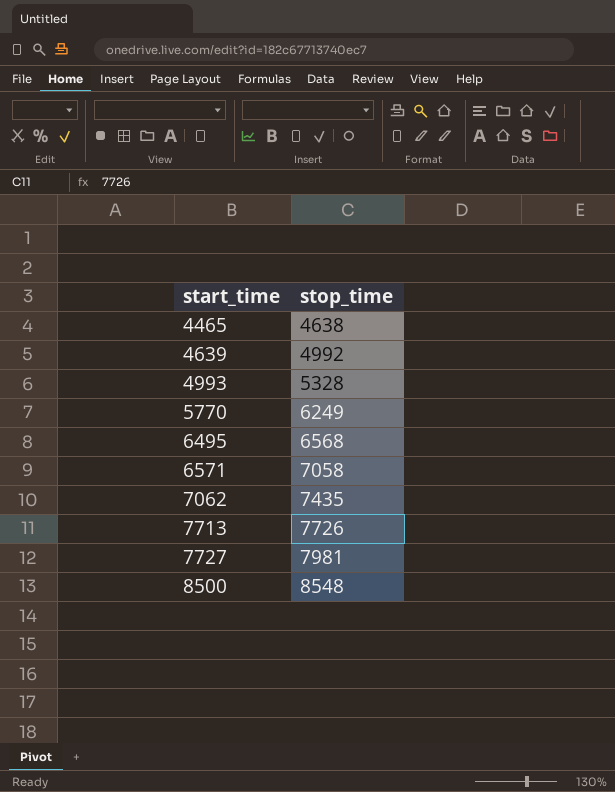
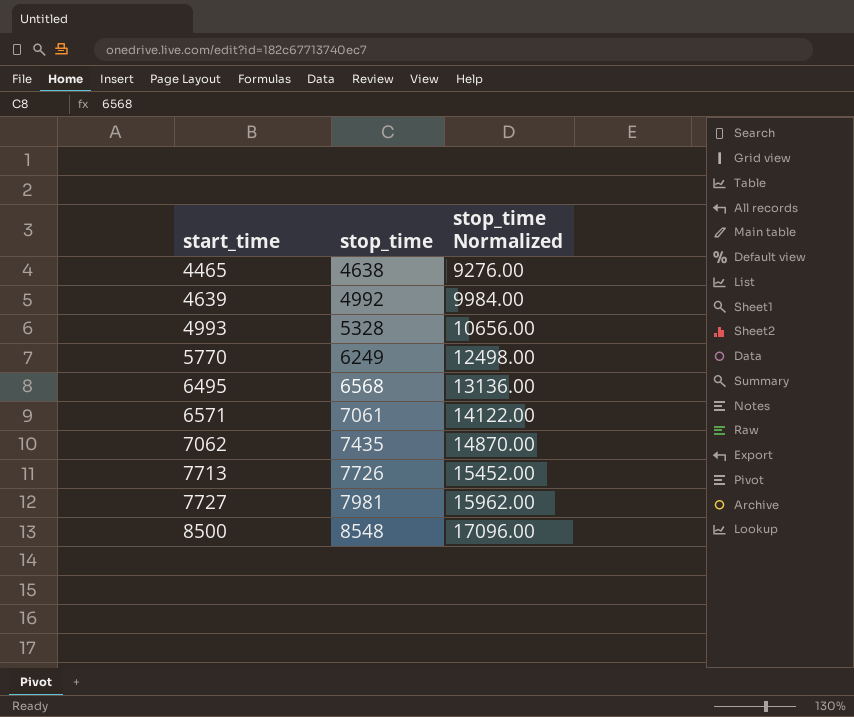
column stop_time Normalized | formula: none -> [stop_time] * 2
6571 | stop_time: 7058 -> 7061

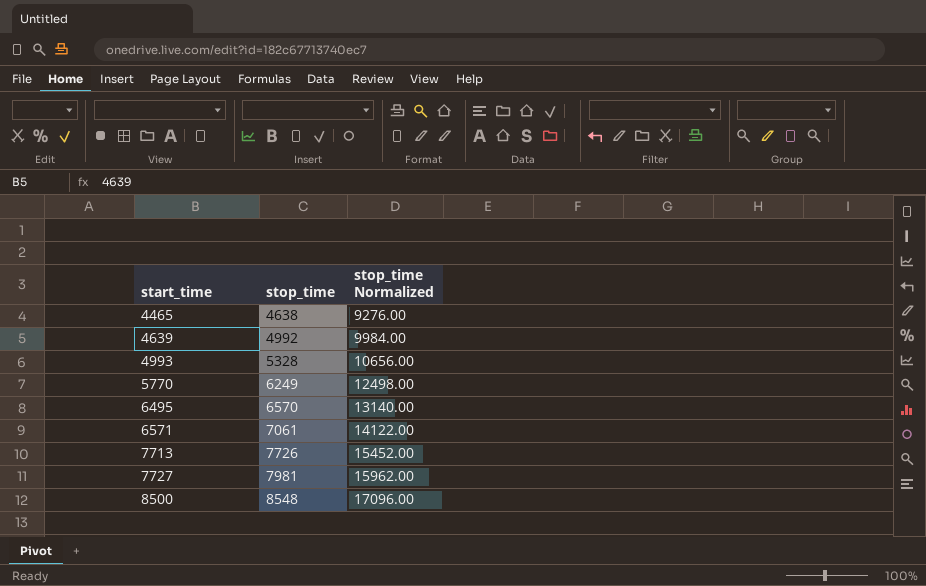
row 7062: 7435 | 14870.00 -> none
6495 | stop_time: 6568 -> 6570
6495 | stop_time Normalized: 13136.00 -> 13140.00

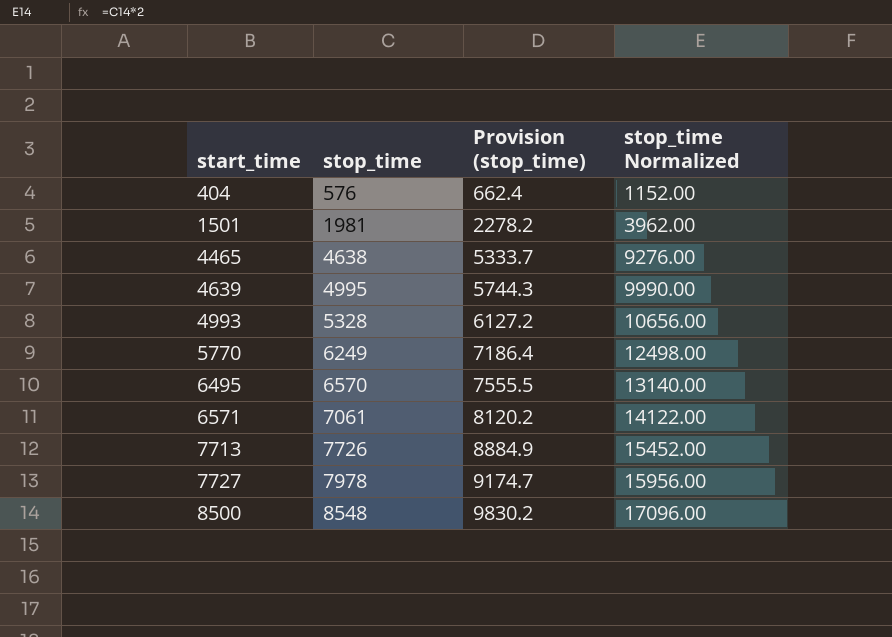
column Provision (stop_time) | formula: none -> [stop_time] * 1.15
row 404: none -> 576 | 662.4 | 1152.00
row 1501: none -> 1981 | 2278.2 | 3962.00
4639 | stop_time: 4992 -> 4995
4639 | stop_time Normalized: 9984.00 -> 9990.00
7727 | stop_time: 7981 -> 7978
7727 | stop_time Normalized: 15962.00 -> 15956.00

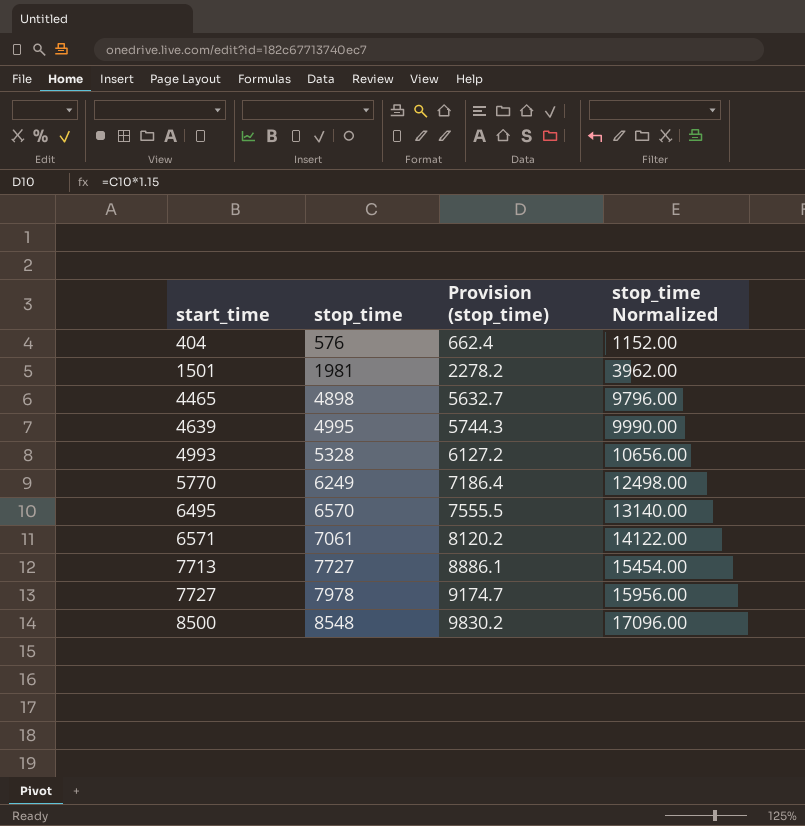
4465 | stop_time: 4638 -> 4898
4465 | Provision (stop_time): 5333.7 -> 5632.7
4465 | stop_time Normalized: 9276.00 -> 9796.00
7713 | stop_time: 7726 -> 7727
7713 | Provision (stop_time): 8884.9 -> 8886.1
7713 | stop_time Normalized: 15452.00 -> 15454.00

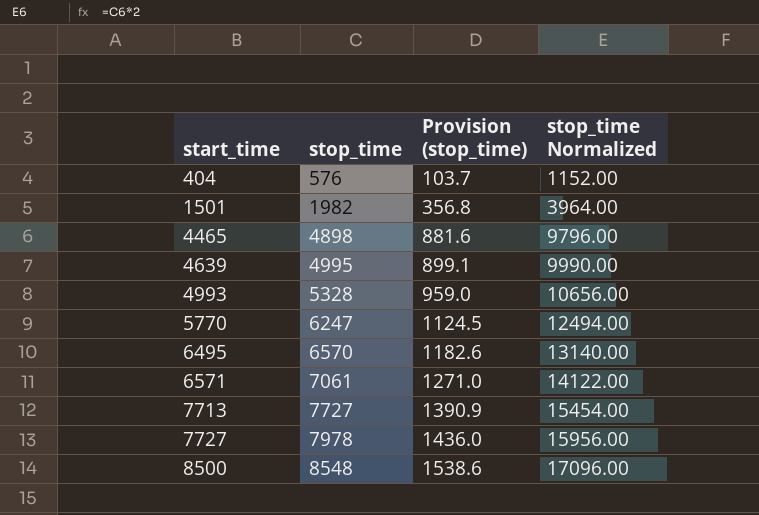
column Provision (stop_time) | formula: [stop_time] * 1.15 -> [stop_time] * 0.18
1501 | stop_time: 1981 -> 1982
1501 | stop_time Normalized: 3962.00 -> 3964.00
5770 | stop_time: 6249 -> 6247
5770 | stop_time Normalized: 12498.00 -> 12494.00

